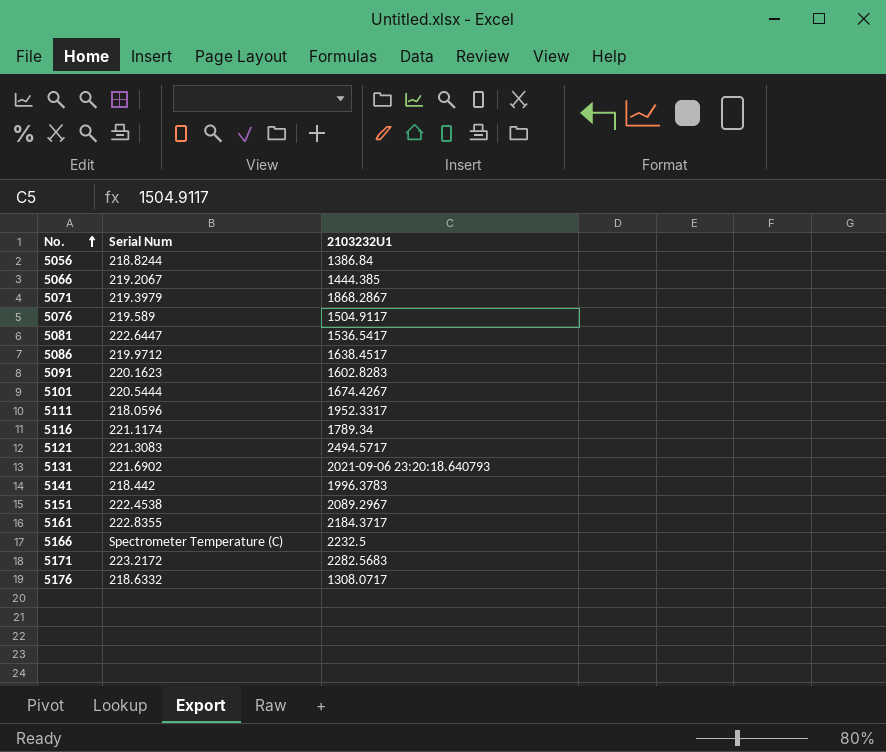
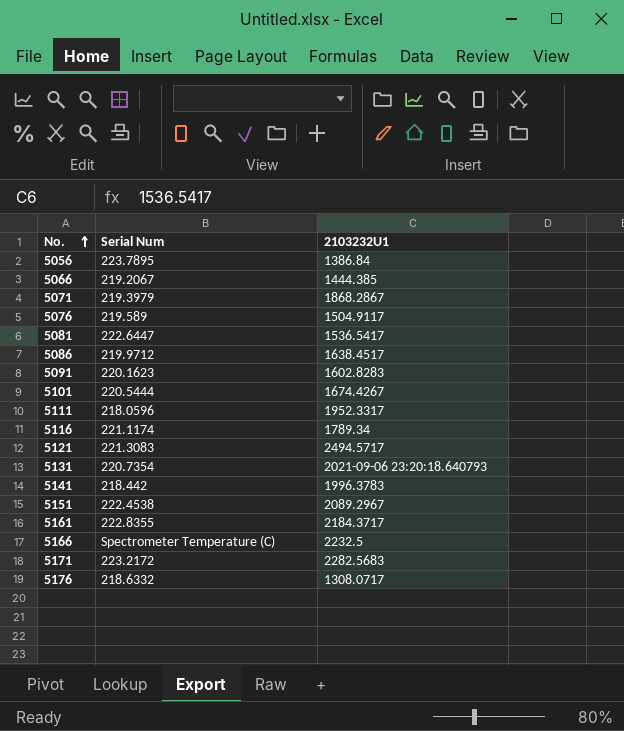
5056 | Serial Num: 218.8244 -> 223.7895
5131 | Serial Num: 221.6902 -> 220.7354

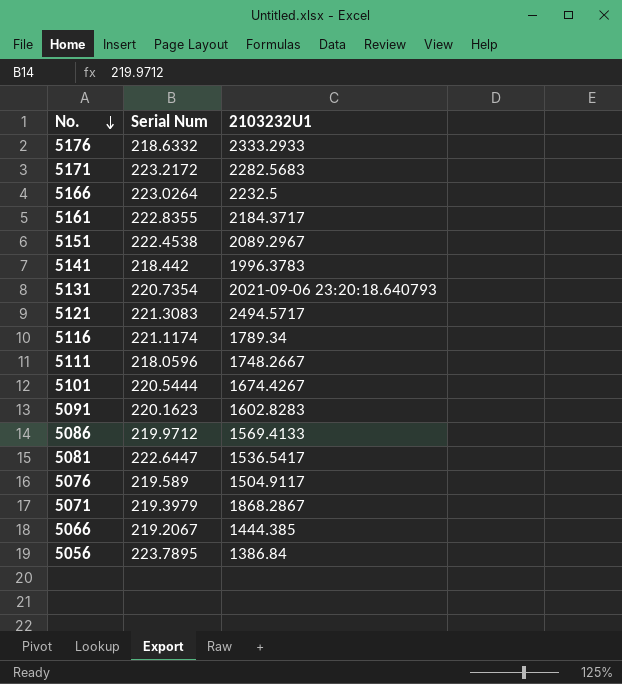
row order: No. ascending -> No. descending
5176 | 2103232U1: 1308.0717 -> 2333.2933
5166 | Serial Num: Spectrometer Temperature (C) -> 223.0264
5111 | 2103232U1: 1952.3317 -> 1748.2667
5086 | 2103232U1: 1638.4517 -> 1569.4133

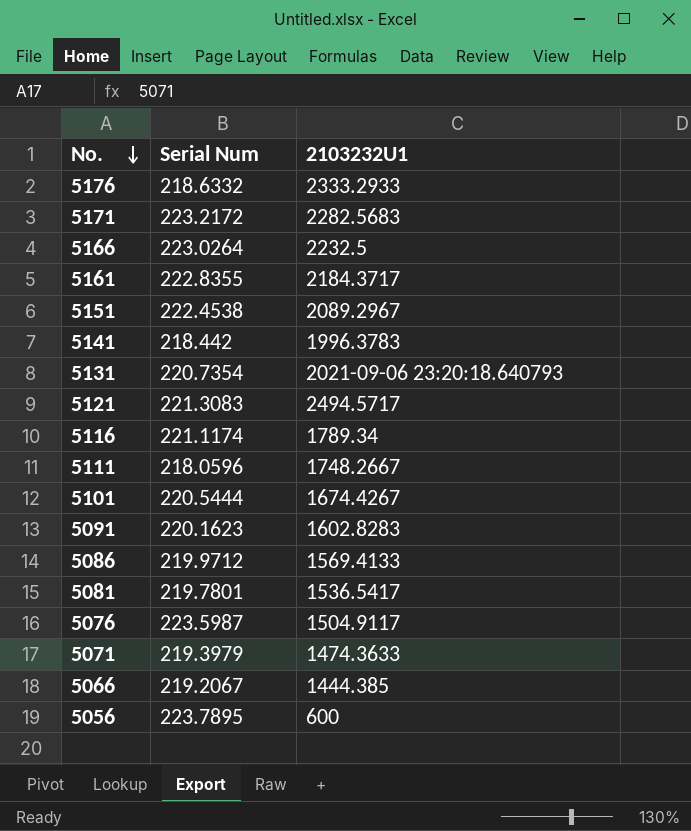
5081 | Serial Num: 222.6447 -> 219.7801
5076 | Serial Num: 219.589 -> 223.5987
5071 | 2103232U1: 1868.2867 -> 1474.3633
5056 | 2103232U1: 1386.84 -> 600

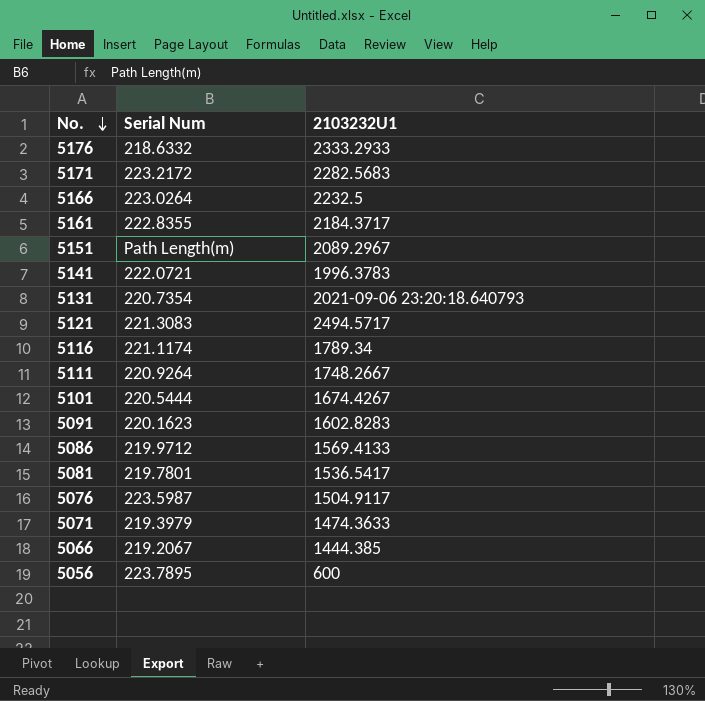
5151 | Serial Num: 222.4538 -> Path Length(m)
5141 | Serial Num: 218.442 -> 222.0721
5111 | Serial Num: 218.0596 -> 220.9264

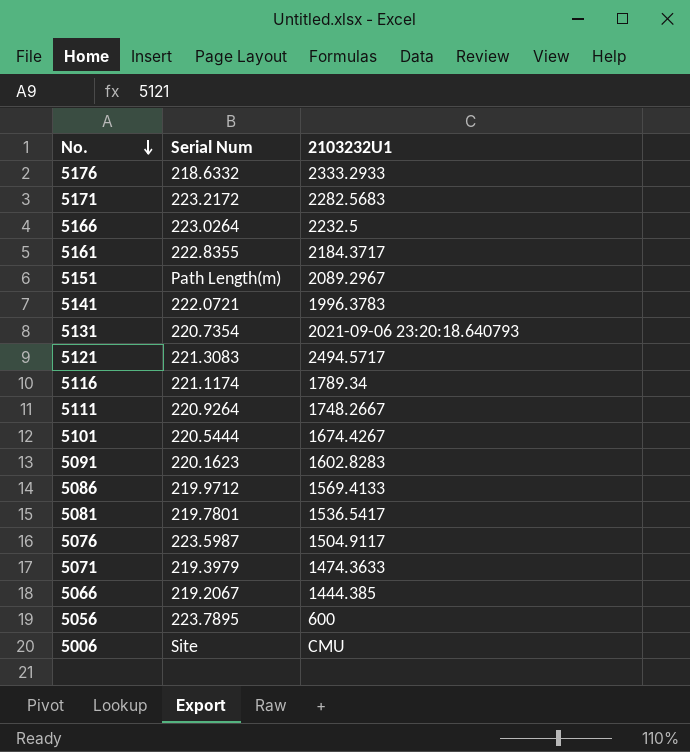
row 5006: none -> Site | CMU

